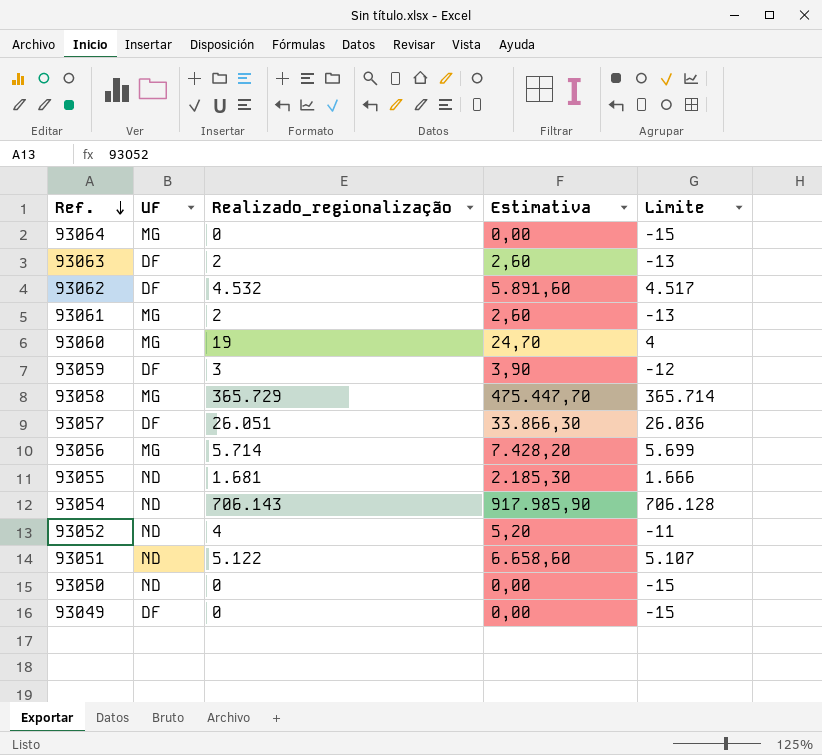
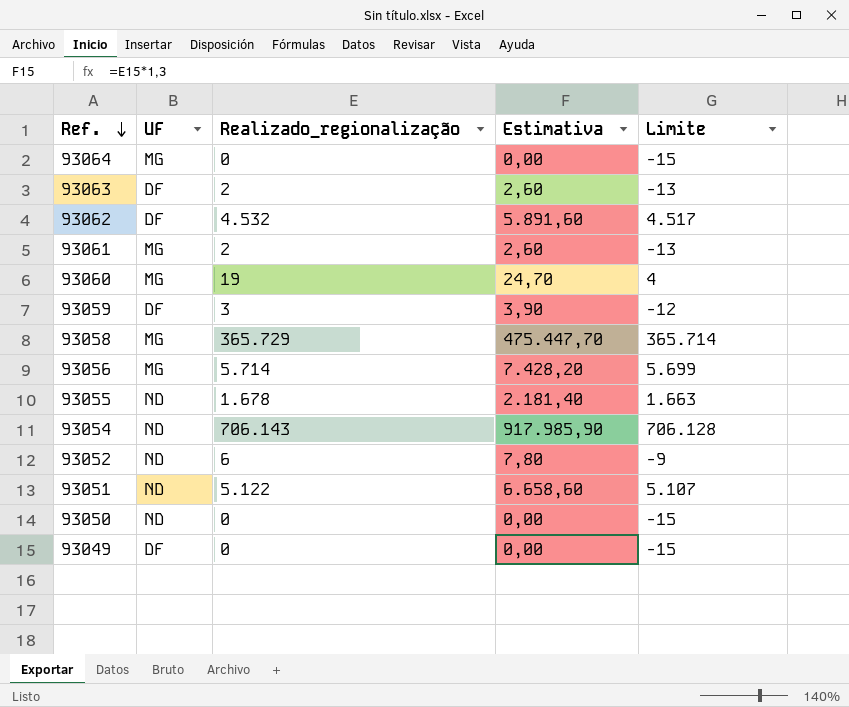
row 93057: DF | 26.051 | 33.866,30 | 26.036 -> none
93055 | Realizado_regionalização: 1.681 -> 1.678
93055 | Estimativa: 2.185,30 -> 2.181,40
93055 | Limite: 1.666 -> 1.663
93052 | Realizado_regionalização: 4 -> 6
93052 | Estimativa: 5,20 -> 7,80
93052 | Limite: -11 -> -9

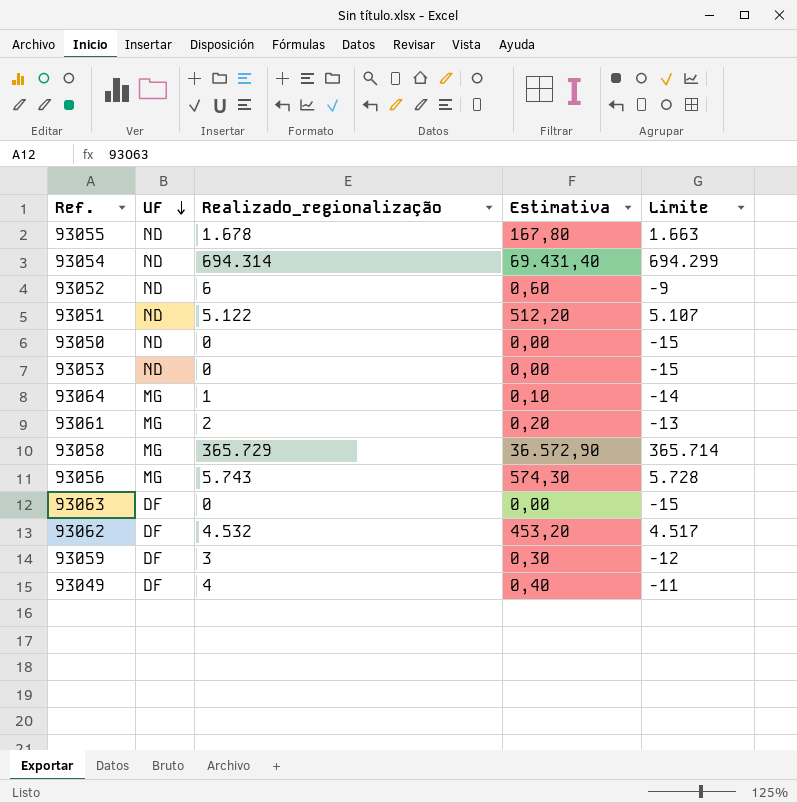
row order: Ref. descending -> UF descending
column Estimativa | formula: [Realizado_regionalização] * 1,3 -> [Realizado_regionalização] * 0,1
row 93060: MG | 19 | 24,70 | 4 -> none
93054 | Realizado_regionalização: 706.143 -> 694.314
93054 | Limite: 706.128 -> 694.299
row 93053: none -> ND | 0 | 0,00 | -15
93064 | Realizado_regionalização: 0 -> 1
93064 | Limite: -15 -> -14
93056 | Realizado_regionalização: 5.714 -> 5.743
93056 | Limite: 5.699 -> 5.728
93063 | Realizado_regionalização: 2 -> 0
93063 | Limite: -13 -> -15
93049 | Realizado_regionalização: 0 -> 4
93049 | Limite: -15 -> -11

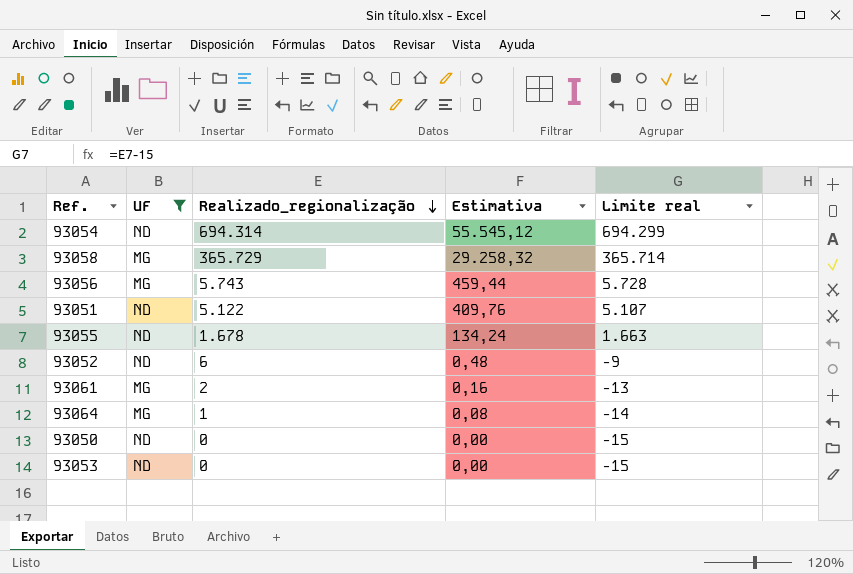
filter: none -> UF != DF
row order: UF descending -> Realizado_regionalização descending
column Estimativa | formula: [Realizado_regionalização] * 0,1 -> [Realizado_regionalização] * 0,08
column name: Limite -> Limite real

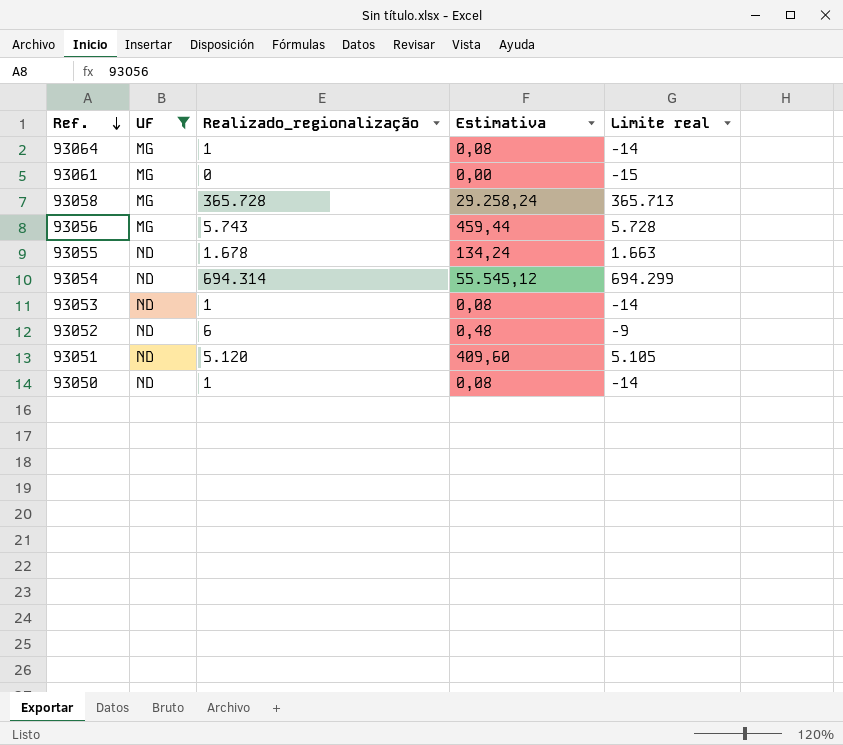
row order: Realizado_regionalização descending -> Ref. descending
93061 | Realizado_regionalização: 2 -> 0
93061 | Estimativa: 0,16 -> 0,00
93061 | Limite real: -13 -> -15
93058 | Realizado_regionalização: 365.729 -> 365.728
93058 | Estimativa: 29.258,32 -> 29.258,24
93058 | Limite real: 365.714 -> 365.713
93053 | Realizado_regionalização: 0 -> 1
93053 | Estimativa: 0,00 -> 0,08
93053 | Limite real: -15 -> -14
93051 | Realizado_regionalização: 5.122 -> 5.120
93051 | Estimativa: 409,76 -> 409,60
93051 | Limite real: 5.107 -> 5.105
93050 | Realizado_regionalização: 0 -> 1
93050 | Estimativa: 0,00 -> 0,08
93050 | Limite real: -15 -> -14

